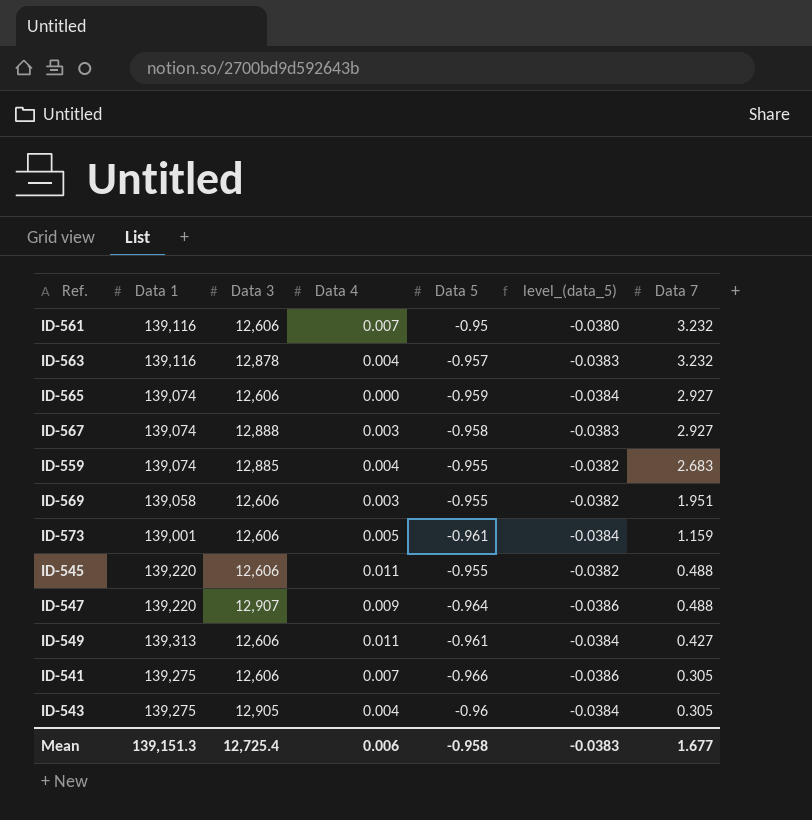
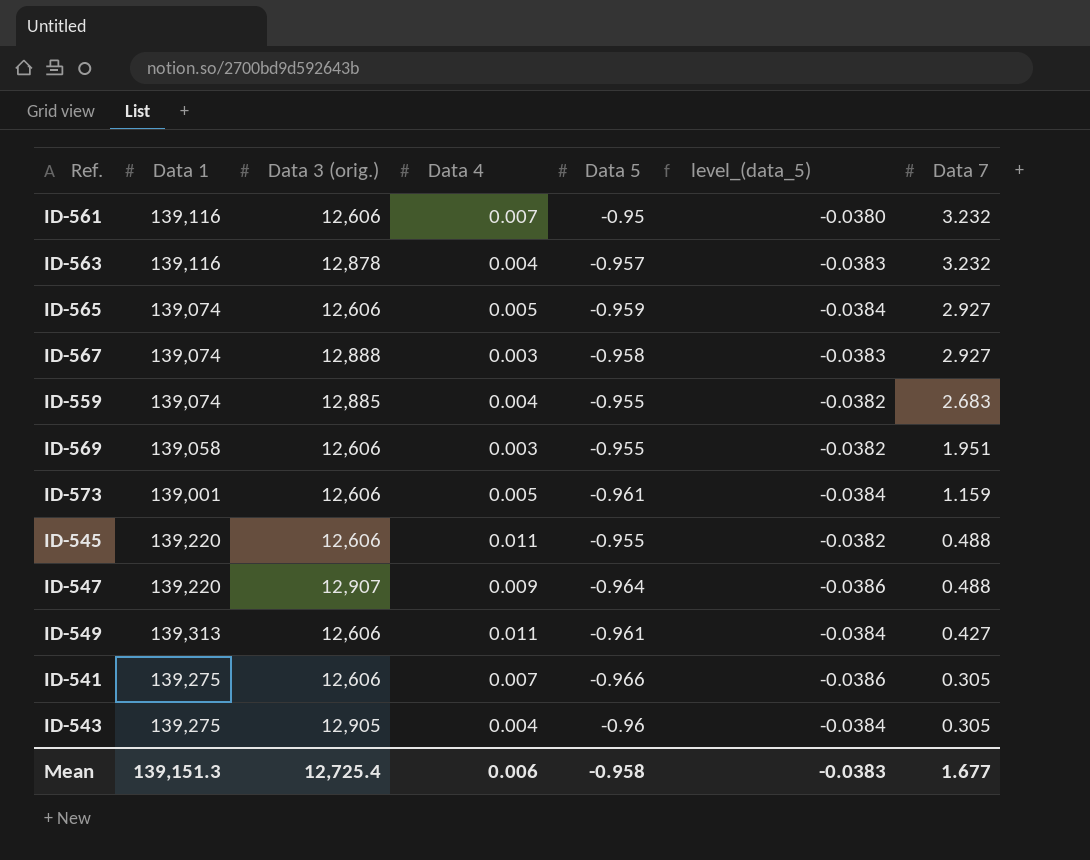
column name: Data 3 -> Data 3 (orig.)
ID-565 | Data 4: 0.000 -> 0.005

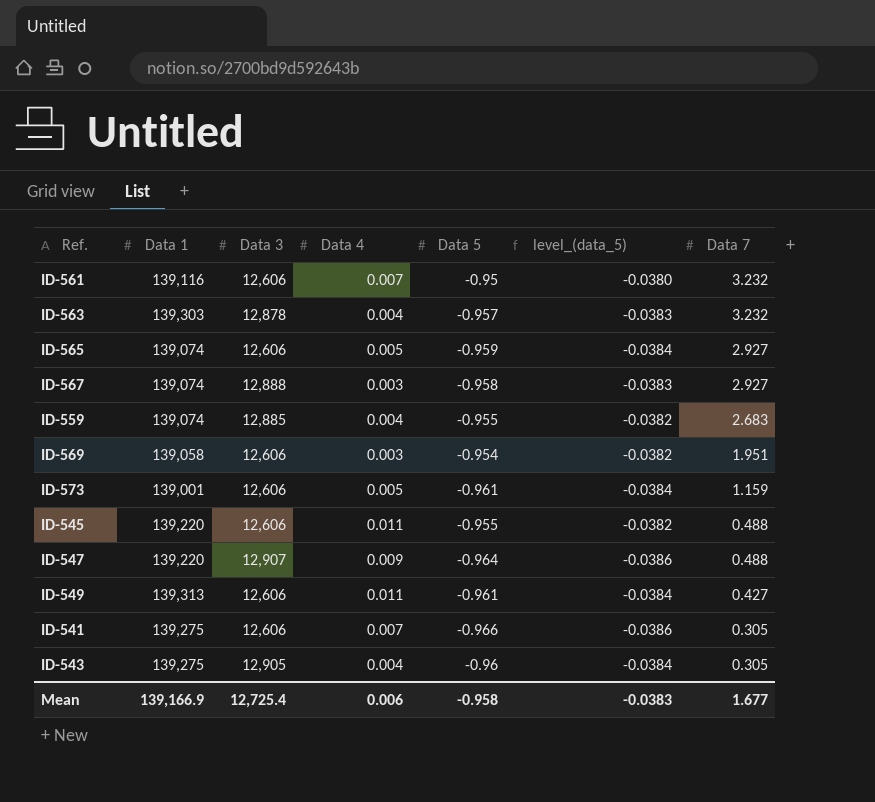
column name: Data 3 (orig.) -> Data 3
ID-563 | Data 1: 139,116 -> 139,303
ID-569 | Data 5: -0.955 -> -0.954
Mean | Data 1: 139,151.3 -> 139,166.9

